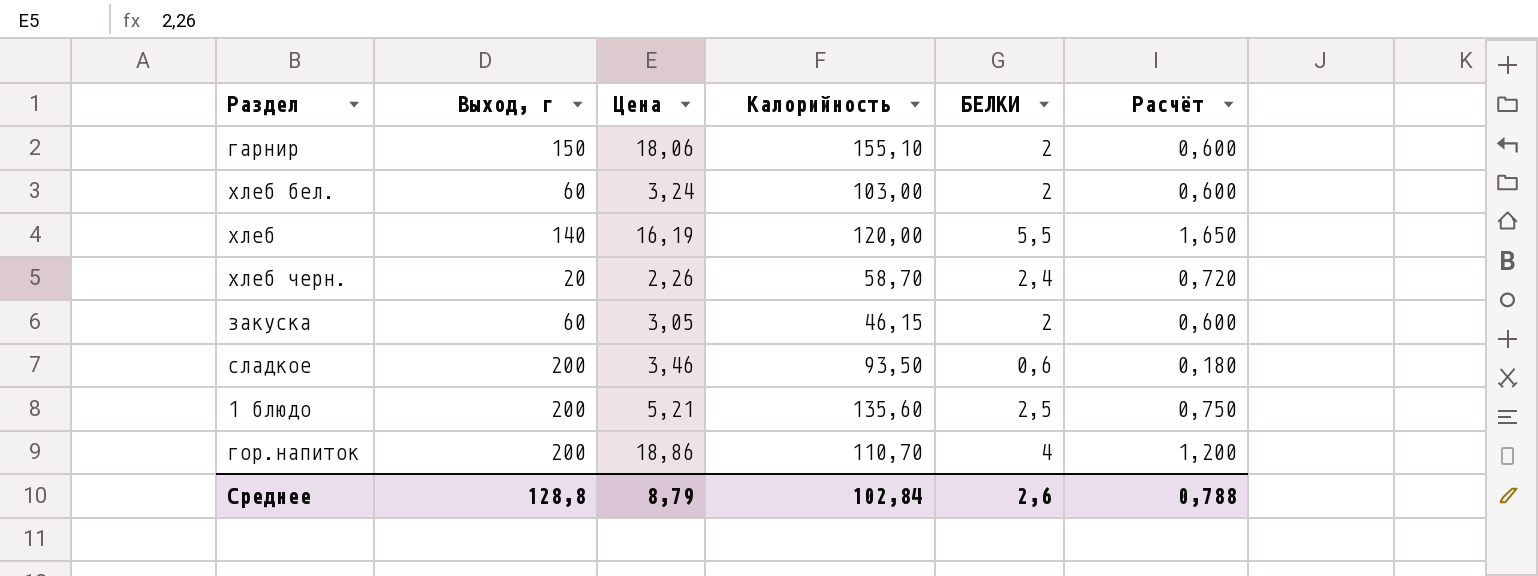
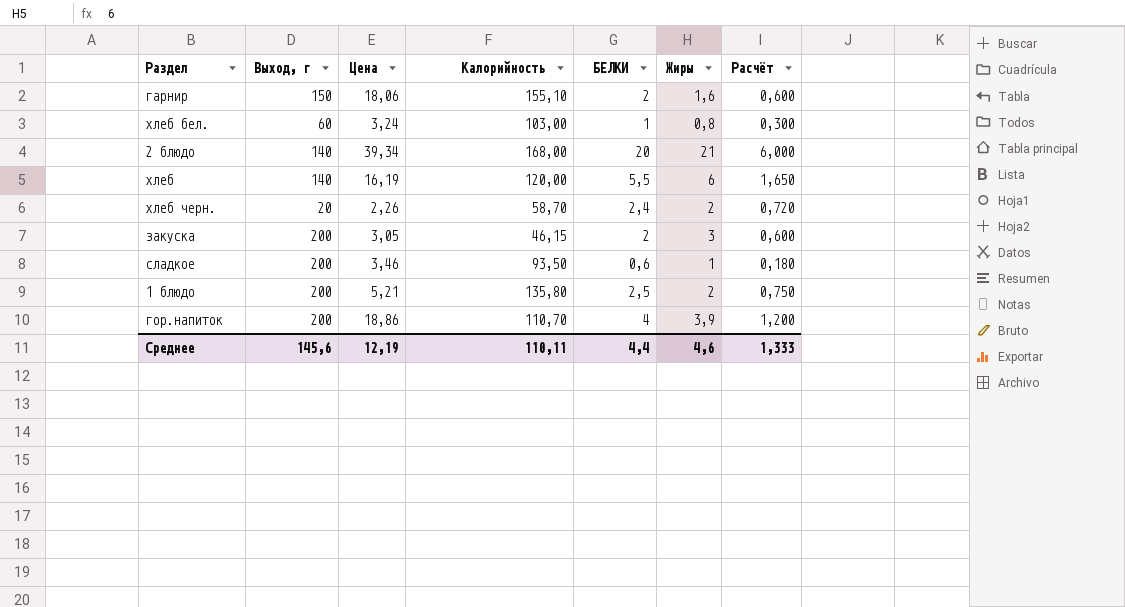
column Жиры | position: none -> 6
хлеб бел. | БЕЛКИ: 2 -> 1
хлеб бел. | Расчёт: 0,600 -> 0,300
row 2 блюдо: none -> 140 | 39,34 | 168,00 | 20 | 21 | 6,000
закуска | Выход, г: 60 -> 200
1 блюдо | Калорийность: 135,60 -> 135,80
Среднее | Выход, г: 128,8 -> 145,6
Среднее | Цена: 8,79 -> 12,19
Среднее | Калорийность: 102,84 -> 110,11
Среднее | БЕЛКИ: 2,6 -> 4,4
Среднее | Расчёт: 0,788 -> 1,333

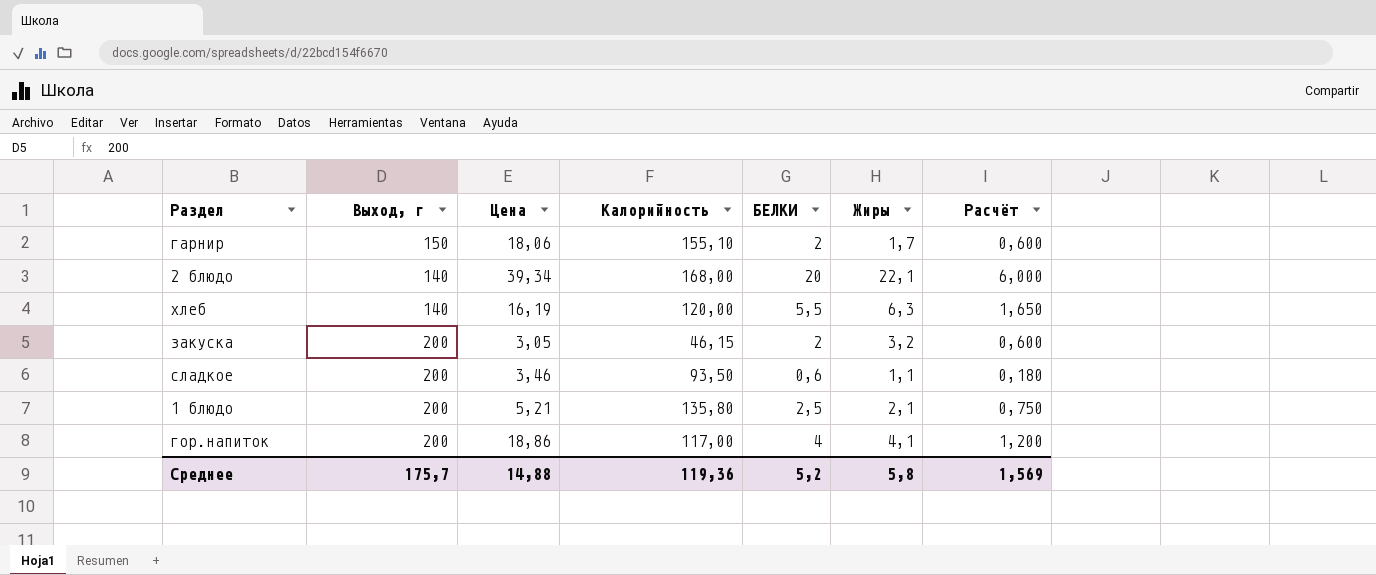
row хлеб бел.: 60 | 3,24 | 103,00 | 1 | 0,8 | 0,300 -> none
row хлеб черн.: 20 | 2,26 | 58,70 | 2,4 | 2 | 0,720 -> none
гарнир | Жиры: 1,6 -> 1,7
2 блюдо | Жиры: 21 -> 22,1
хлеб | Жиры: 6 -> 6,3
закуска | Жиры: 3 -> 3,2
сладкое | Жиры: 1 -> 1,1
1 блюдо | Жиры: 2 -> 2,1
гор.напиток | Калорийность: 110,70 -> 117,00
гор.напиток | Жиры: 3,9 -> 4,1
Среднее | Выход, г: 145,6 -> 175,7
Среднее | Цена: 12,19 -> 14,88
Среднее | Калорийность: 110,11 -> 119,36
Среднее | БЕЛКИ: 4,4 -> 5,2
Среднее | Жиры: 4,6 -> 5,8
Среднее | Расчёт: 1,333 -> 1,569

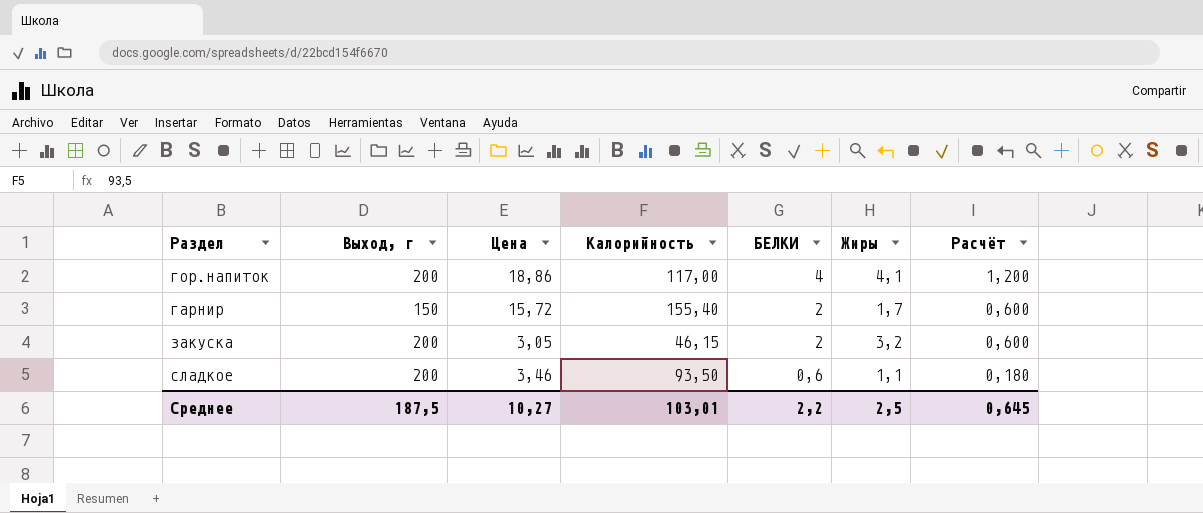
row order: none -> БЕЛКИ descending
row 2 блюдо: 140 | 39,34 | 168,00 | 20 | 22,1 | 6,000 -> none
row хлеб: 140 | 16,19 | 120,00 | 5,5 | 6,3 | 1,650 -> none
row 1 блюдо: 200 | 5,21 | 135,80 | 2,5 | 2,1 | 0,750 -> none
гарнир | Цена: 18,06 -> 15,72
гарнир | Калорийность: 155,10 -> 155,40
Среднее | Выход, г: 175,7 -> 187,5
Среднее | Цена: 14,88 -> 10,27
Среднее | Калорийность: 119,36 -> 103,01
Среднее | БЕЛКИ: 5,2 -> 2,2
Среднее | Жиры: 5,8 -> 2,5
Среднее | Расчёт: 1,569 -> 0,645

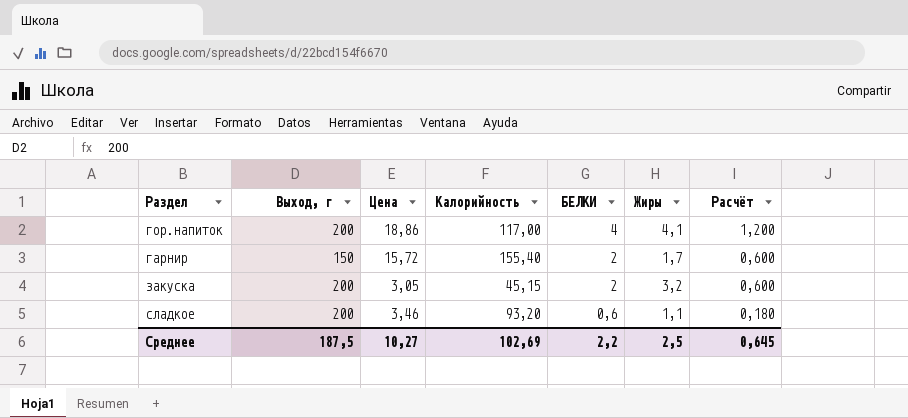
закуска | Калорийность: 46,15 -> 45,15
сладкое | Калорийность: 93,50 -> 93,20
Среднее | Калорийность: 103,01 -> 102,69

